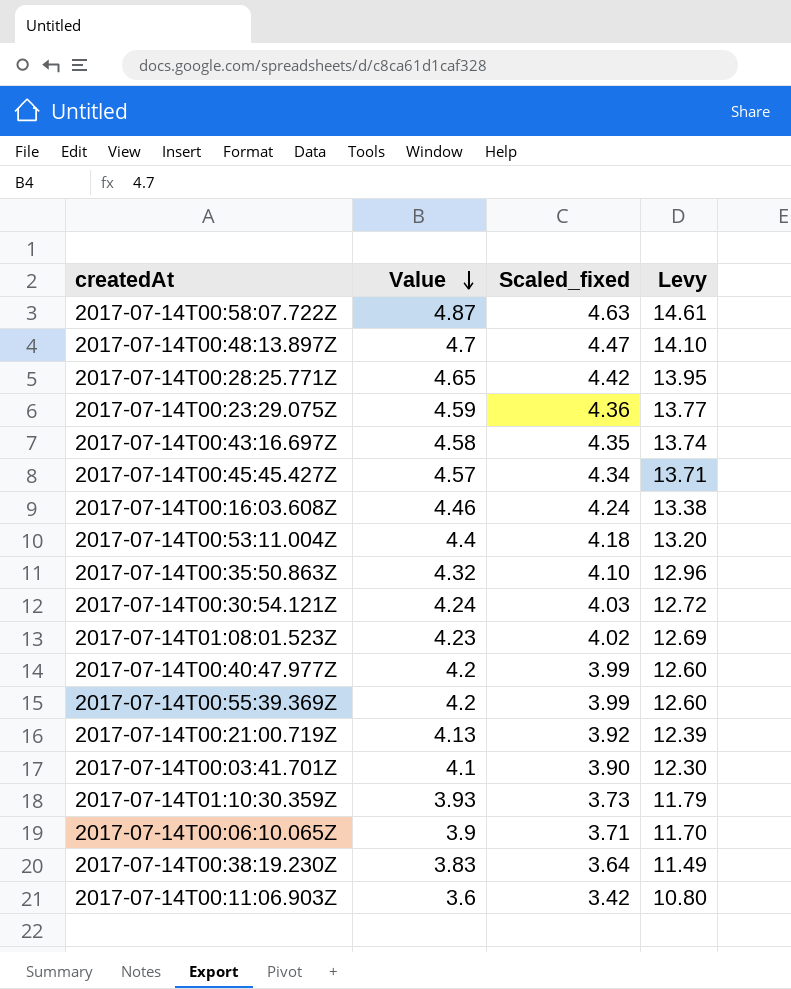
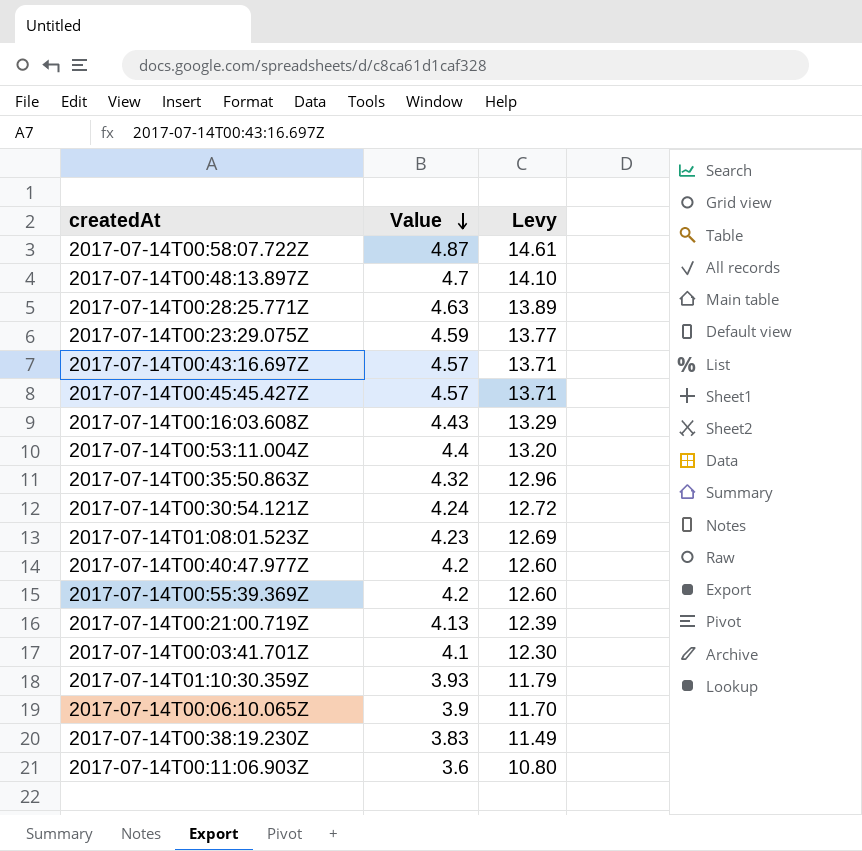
column Scaled_fixed | formula: [Value] * 0.95 -> none
2017-07-14T00:28:25.771Z | Value: 4.65 -> 4.63
2017-07-14T00:28:25.771Z | Levy: 13.95 -> 13.89
2017-07-14T00:43:16.697Z | Value: 4.58 -> 4.57
2017-07-14T00:43:16.697Z | Levy: 13.74 -> 13.71
2017-07-14T00:16:03.608Z | Value: 4.46 -> 4.43
2017-07-14T00:16:03.608Z | Levy: 13.38 -> 13.29

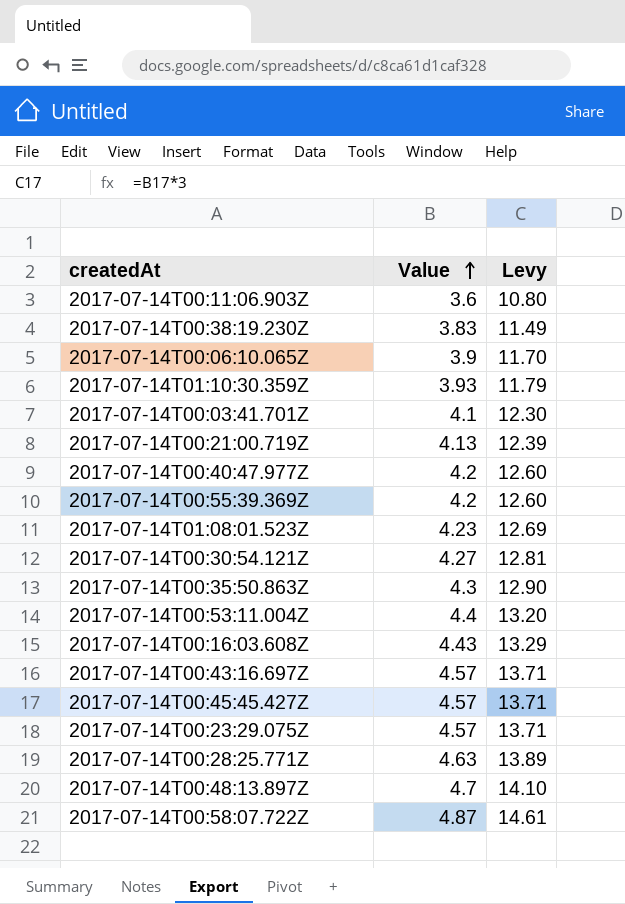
row order: Value descending -> Value ascending
2017-07-14T00:30:54.121Z | Value: 4.24 -> 4.27
2017-07-14T00:30:54.121Z | Levy: 12.72 -> 12.81
2017-07-14T00:35:50.863Z | Value: 4.32 -> 4.3
2017-07-14T00:35:50.863Z | Levy: 12.96 -> 12.90
2017-07-14T00:23:29.075Z | Value: 4.59 -> 4.57
2017-07-14T00:23:29.075Z | Levy: 13.77 -> 13.71

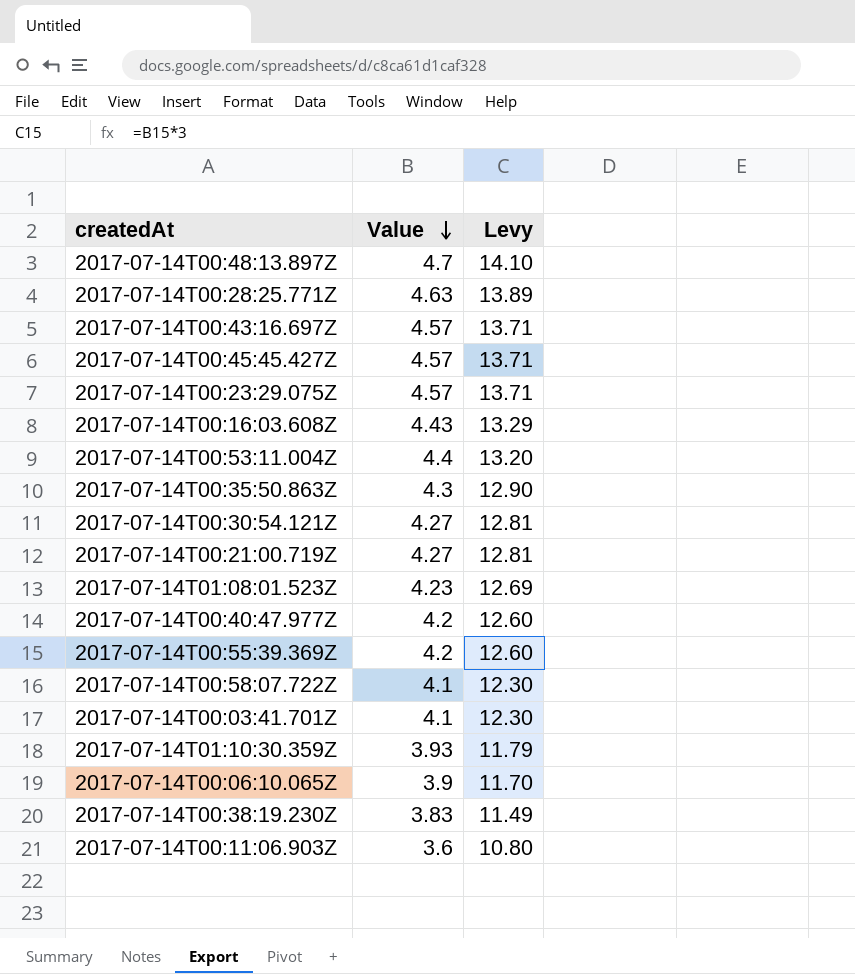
row order: Value ascending -> Value descending
2017-07-14T00:21:00.719Z | Value: 4.13 -> 4.27
2017-07-14T00:21:00.719Z | Levy: 12.39 -> 12.81
2017-07-14T00:58:07.722Z | Value: 4.87 -> 4.1
2017-07-14T00:58:07.722Z | Levy: 14.61 -> 12.30

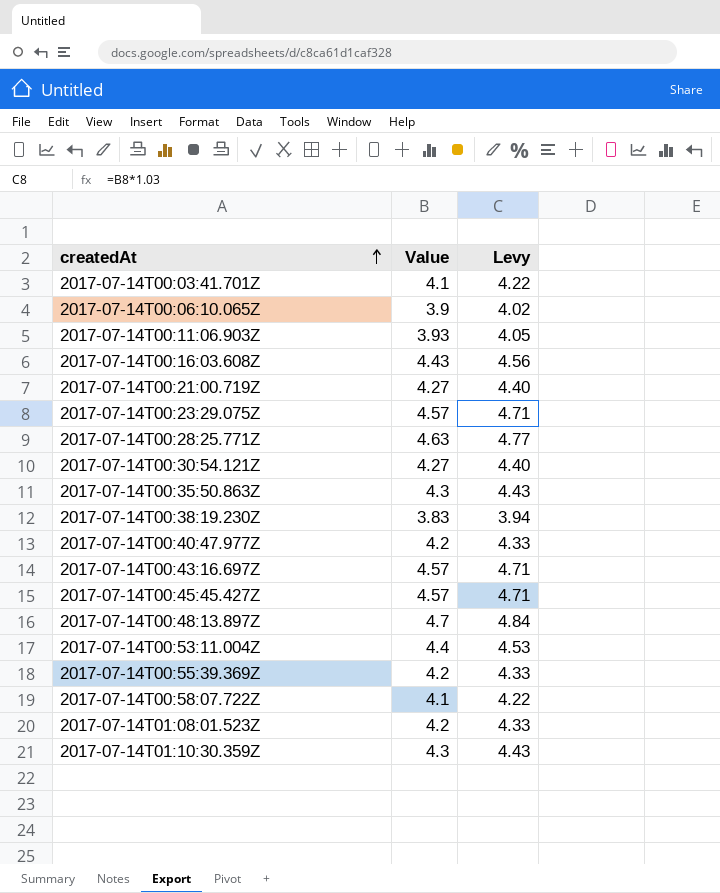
row order: Value descending -> createdAt ascending
column Levy | formula: [Value] * 3 -> [Value] * 1.03
2017-07-14T00:11:06.903Z | Value: 3.6 -> 3.93
2017-07-14T01:08:01.523Z | Value: 4.23 -> 4.2
2017-07-14T01:10:30.359Z | Value: 3.93 -> 4.3

